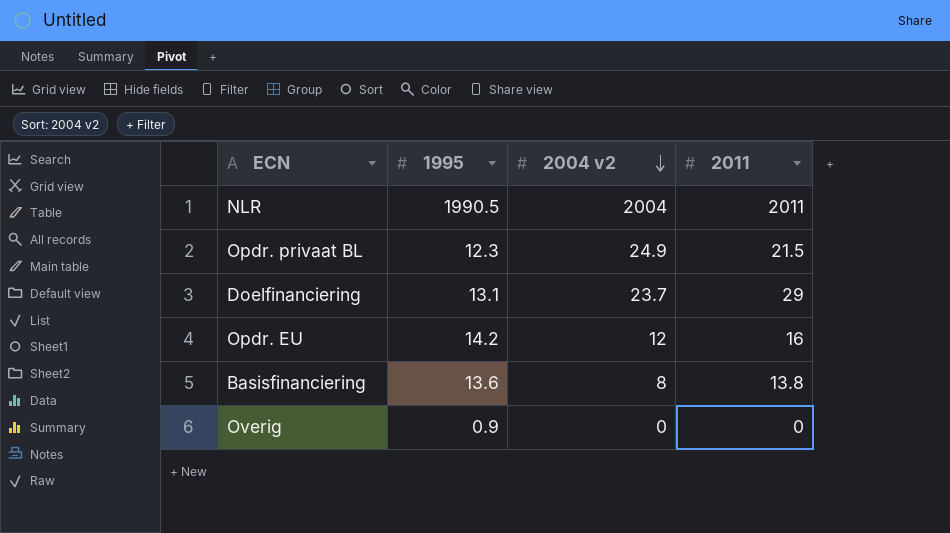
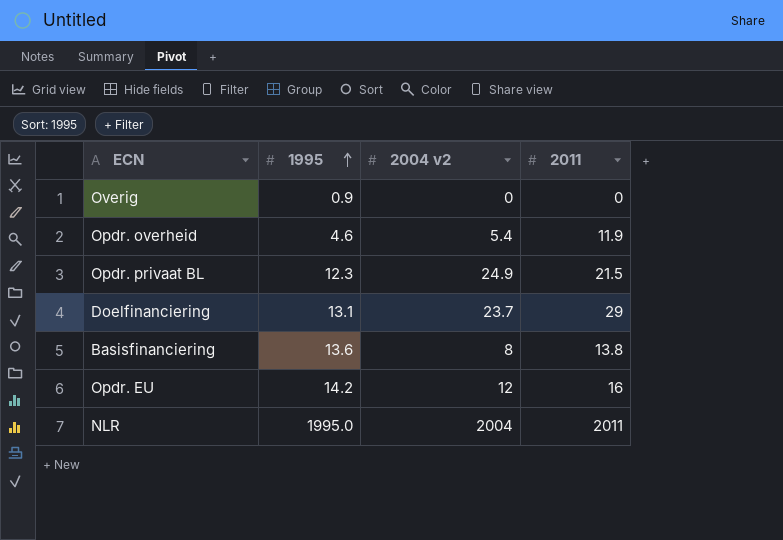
row order: 2004 v2 descending -> 1995 ascending
row Opdr. overheid: none -> 4.6 | 5.4 | 11.9
NLR | 1995: 1990.5 -> 1995.0

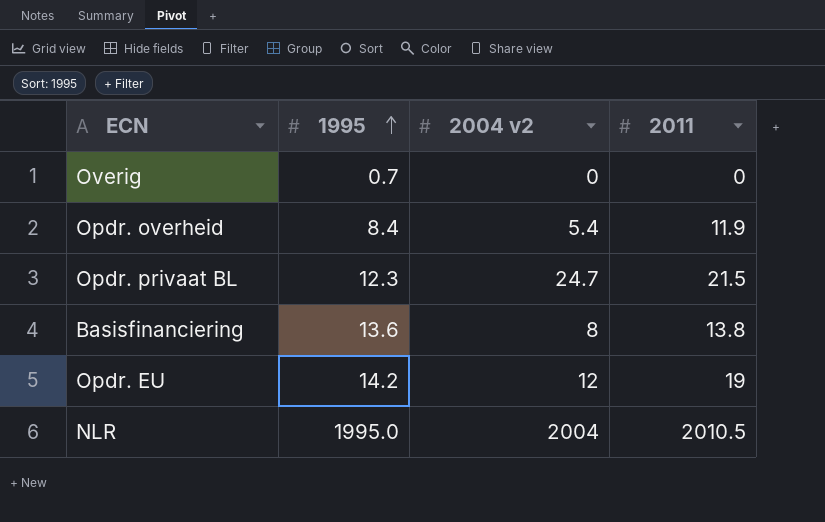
row Doelfinanciering: 13.1 | 23.7 | 29 -> none
Overig | 1995: 0.9 -> 0.7
Opdr. overheid | 1995: 4.6 -> 8.4
Opdr. privaat BL | 2004 v2: 24.9 -> 24.7
Opdr. EU | 2011: 16 -> 19
NLR | 2011: 2011 -> 2010.5

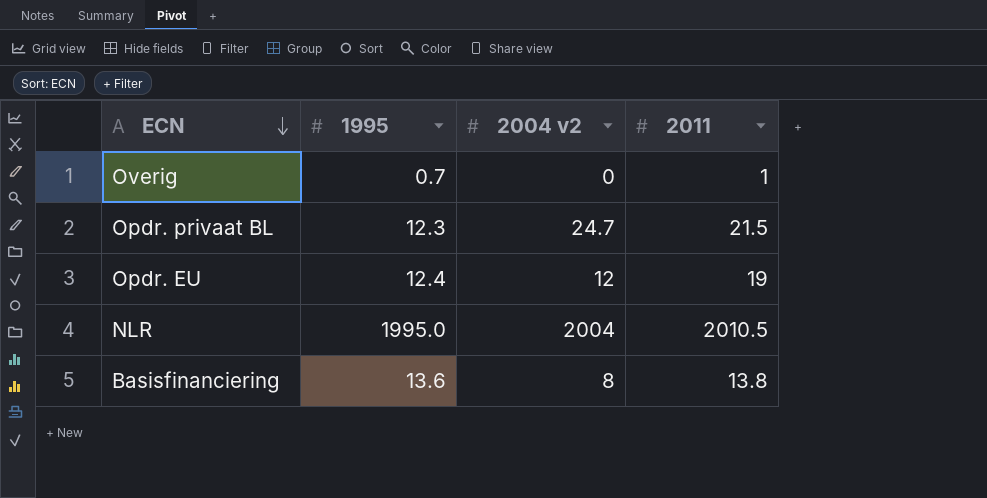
row order: 1995 ascending -> ECN descending
row Opdr. overheid: 8.4 | 5.4 | 11.9 -> none
Overig | 2011: 0 -> 1
Opdr. EU | 1995: 14.2 -> 12.4

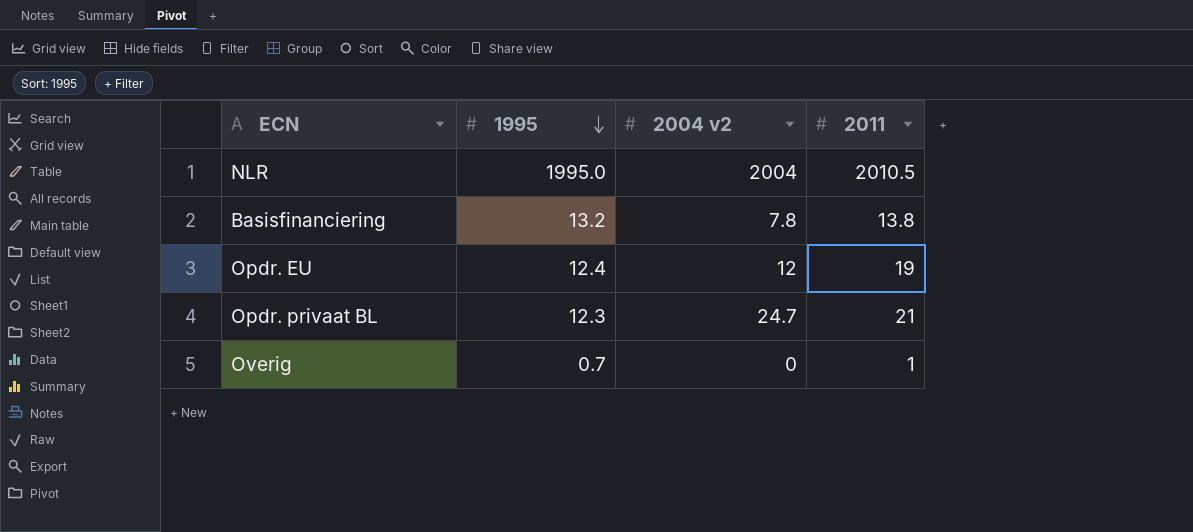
row order: ECN descending -> 1995 descending
Basisfinanciering | 1995: 13.6 -> 13.2
Basisfinanciering | 2004 v2: 8 -> 7.8
Opdr. privaat BL | 2011: 21.5 -> 21

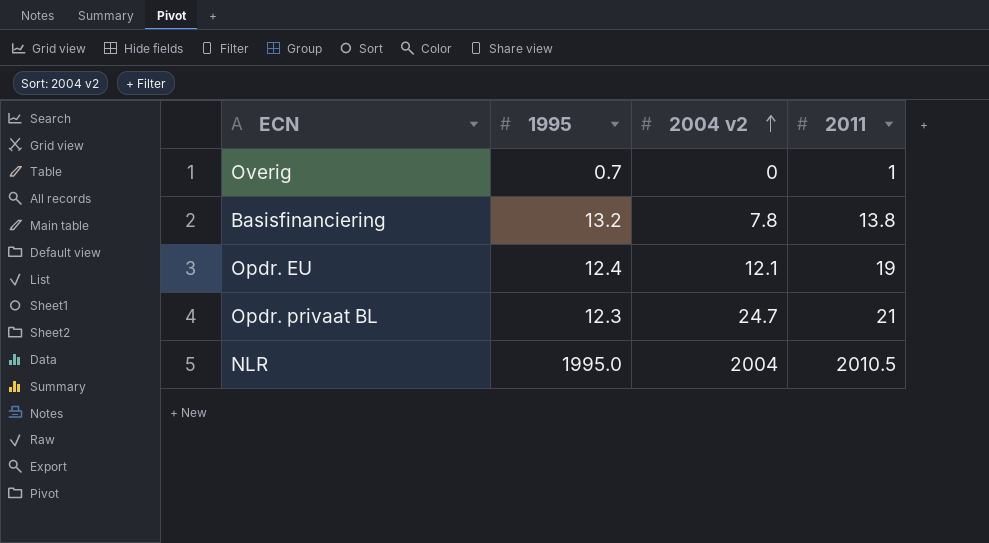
row order: 1995 descending -> 2004 v2 ascending
Opdr. EU | 2004 v2: 12 -> 12.1

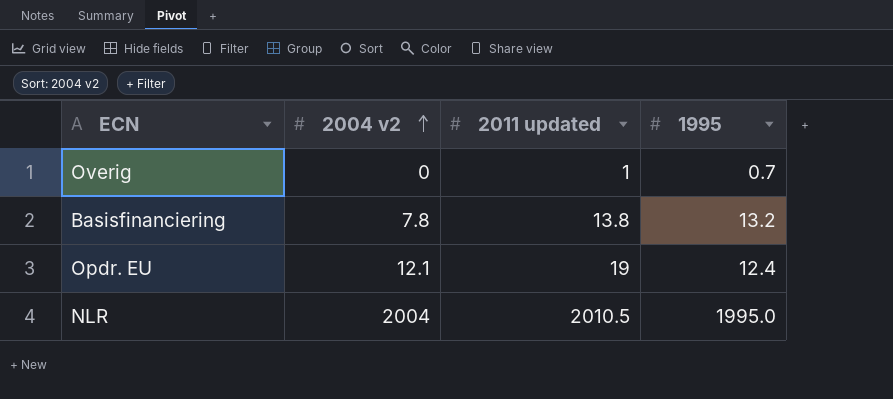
column name: 2011 -> 2011 updated
column 1995 | position: 2 -> 4
row Opdr. privaat BL: 12.3 | 24.7 | 21 -> none

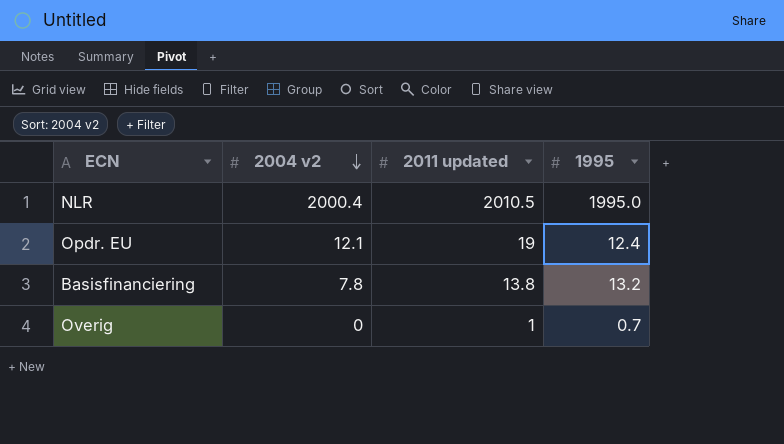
row order: 2004 v2 ascending -> 2004 v2 descending
NLR | 2004 v2: 2004 -> 2000.4

